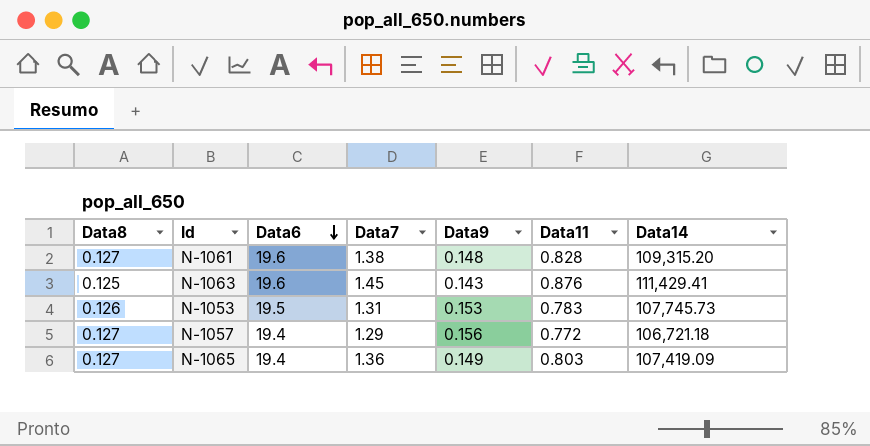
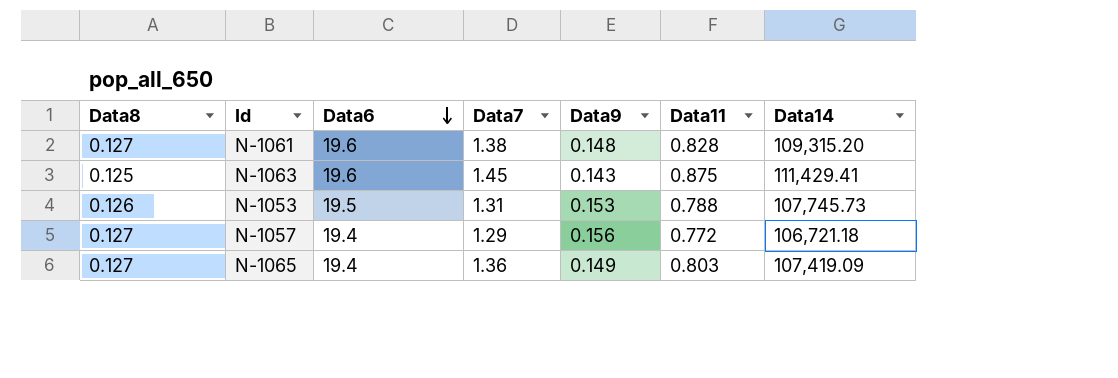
N-1063 | Data11: 0.876 -> 0.875
N-1053 | Data11: 0.783 -> 0.788

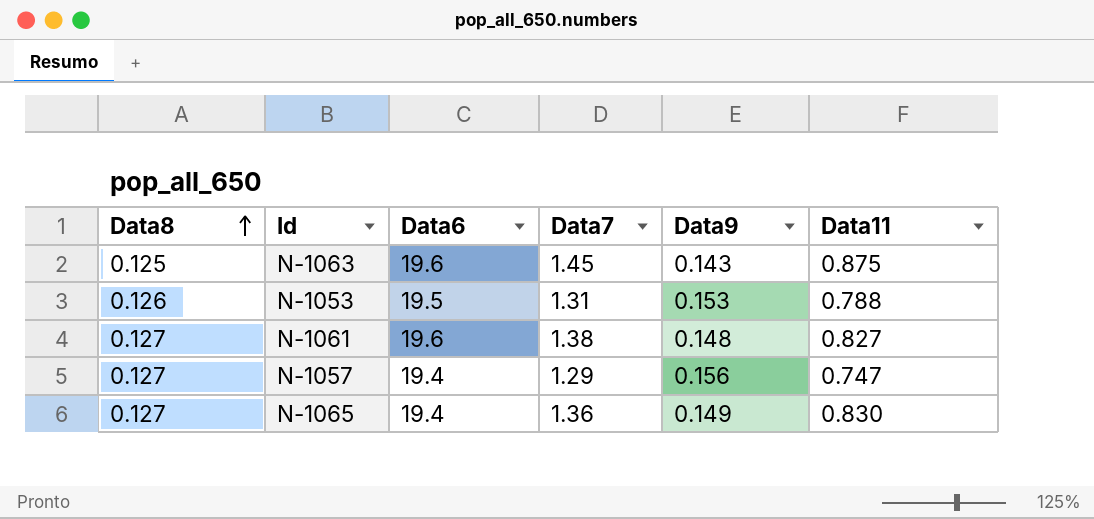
row order: Data6 descending -> Data8 ascending
column Data14 | position: 7 -> none
N-1061 | Data11: 0.828 -> 0.827
N-1057 | Data11: 0.772 -> 0.747
N-1065 | Data11: 0.803 -> 0.830

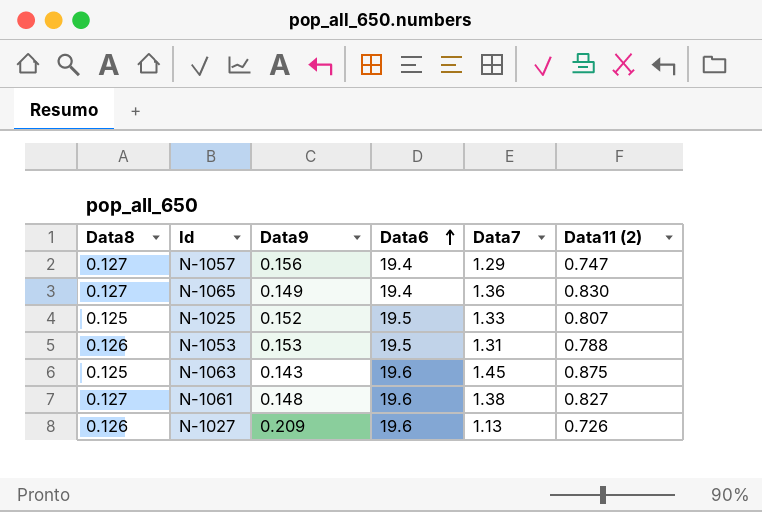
row order: Data8 ascending -> Data6 ascending
column Data9 | position: 5 -> 3
column name: Data11 -> Data11 (2)
row N-1025: none -> 0.125 | 0.152 | 19.5 | 1.33 | 0.807
row N-1027: none -> 0.126 | 0.209 | 19.6 | 1.13 | 0.726

